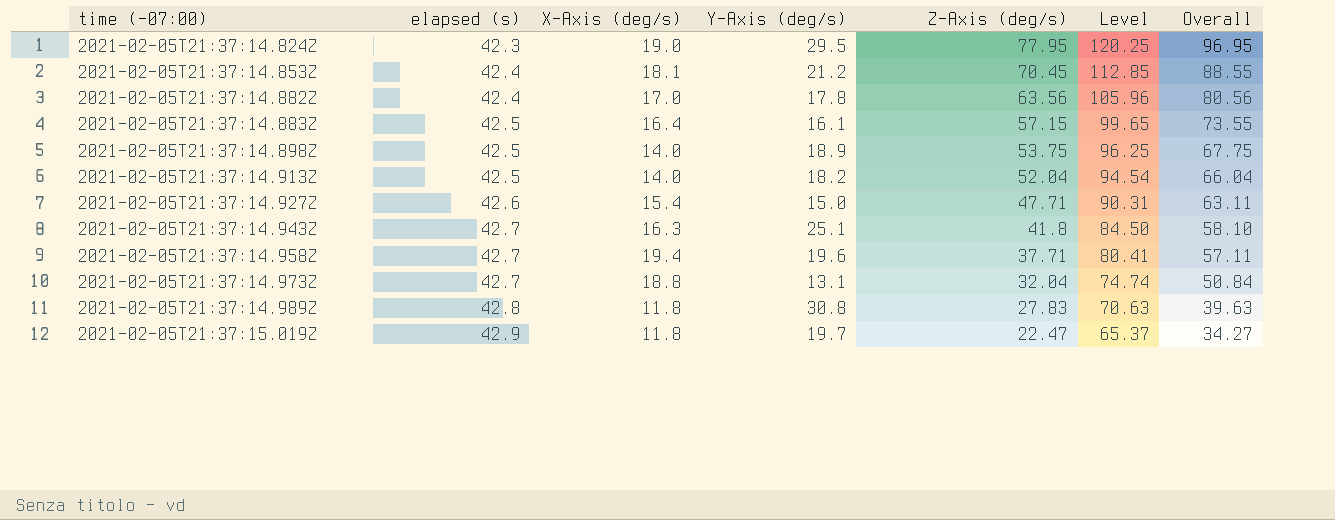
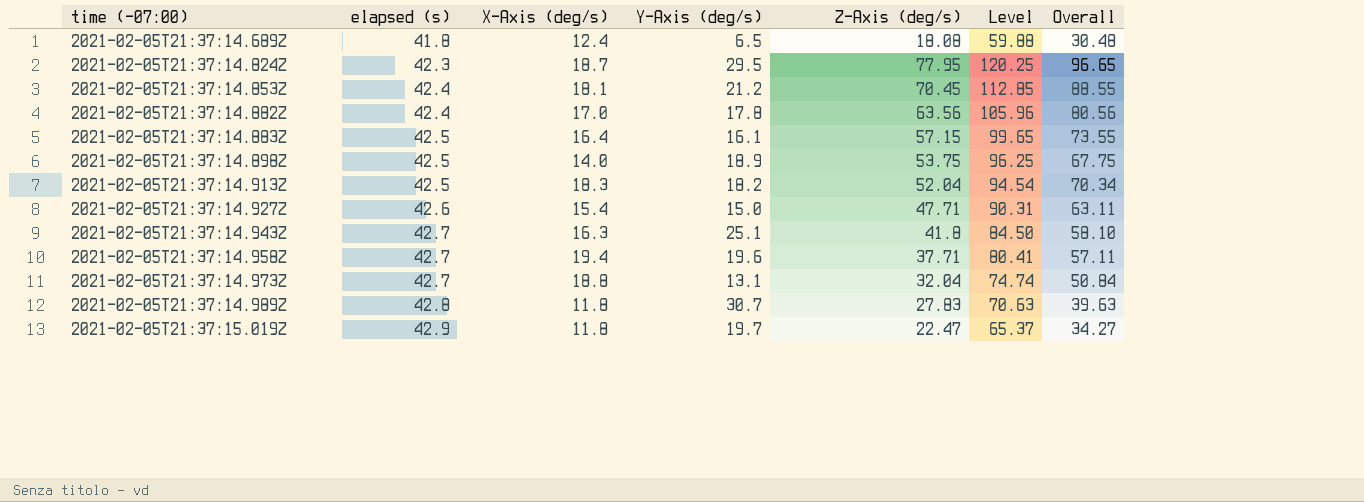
row 2021-02-05T21:37:14.689Z: none -> 41.8 | 12.4 | 6.5 | 18.08 | 59.88 | 30.48
2021-02-05T21:37:14.824Z | X-Axis (deg/s): 19.0 -> 18.7
2021-02-05T21:37:14.824Z | Overall: 96.95 -> 96.65
2021-02-05T21:37:14.913Z | X-Axis (deg/s): 14.0 -> 18.3
2021-02-05T21:37:14.913Z | Overall: 66.04 -> 70.34
2021-02-05T21:37:14.989Z | Y-Axis (deg/s): 30.8 -> 30.7

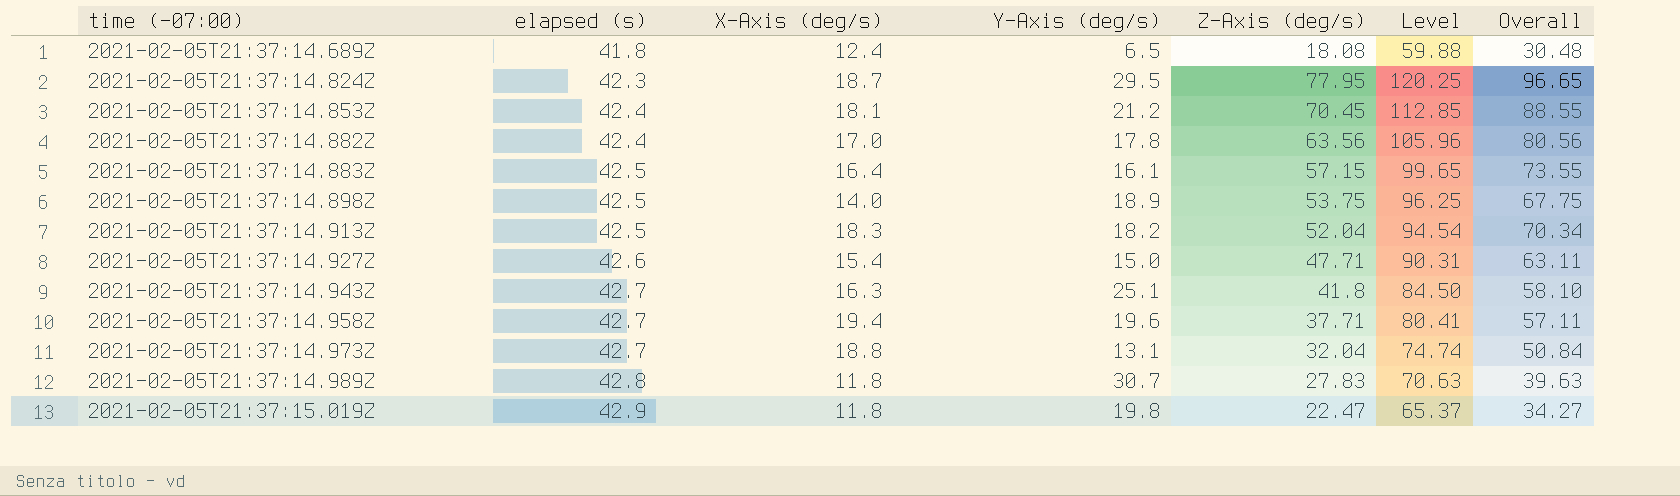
2021-02-05T21:37:15.019Z | Y-Axis (deg/s): 19.7 -> 19.8

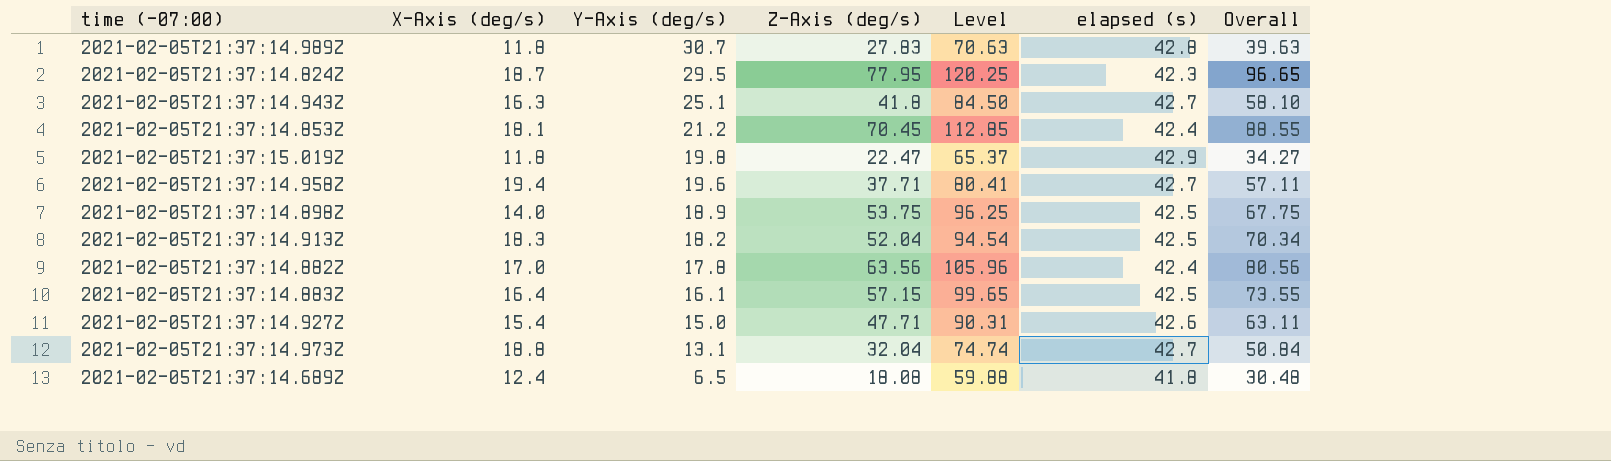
row order: time (-07:00) ascending -> Y-Axis (deg/s) descending
column elapsed (s) | position: 2 -> 6

